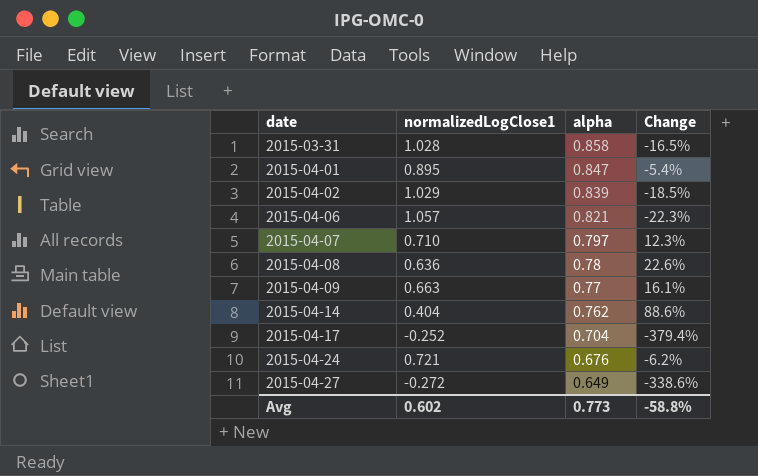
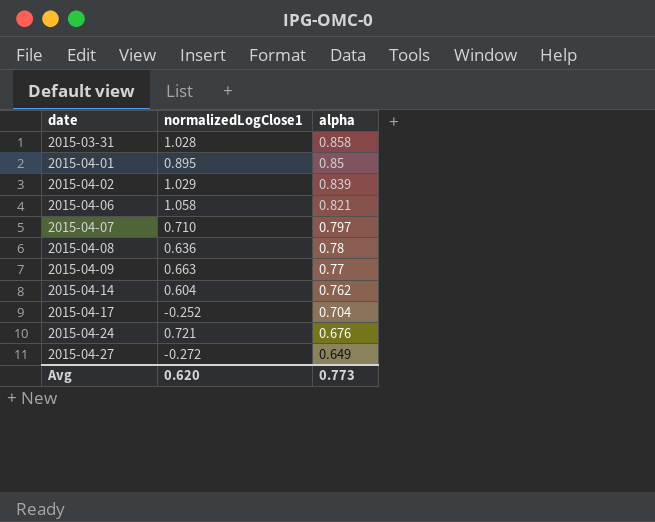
column Change | formula: ([alpha] - [normalizedLogClose1]) / [normalizedLogClose1] -> none
2015-04-01 | alpha: 0.847 -> 0.85
2015-04-06 | normalizedLogClose1: 1.057 -> 1.058
2015-04-14 | normalizedLogClose1: 0.404 -> 0.604
Avg | normalizedLogClose1: 0.602 -> 0.620

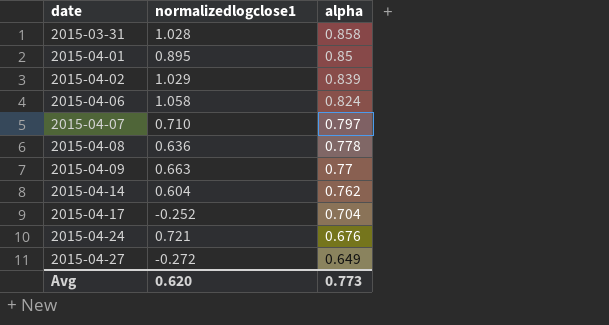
column name: normalizedLogClose1 -> normalizedlogclose1
2015-04-06 | alpha: 0.821 -> 0.824
2015-04-08 | alpha: 0.78 -> 0.778

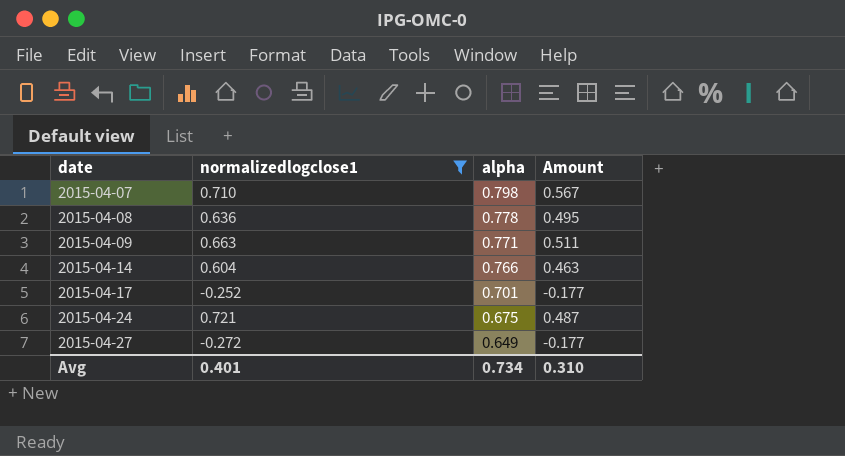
filter: none -> normalizedlogclose1 <= 0.721
column Amount | formula: none -> [normalizedlogclose1] * [alpha]
2015-04-07 | alpha: 0.797 -> 0.798
2015-04-09 | alpha: 0.77 -> 0.771
2015-04-14 | alpha: 0.762 -> 0.766
2015-04-17 | alpha: 0.704 -> 0.701
2015-04-24 | alpha: 0.676 -> 0.675
Avg | normalizedlogclose1: 0.620 -> 0.401
Avg | alpha: 0.773 -> 0.734

